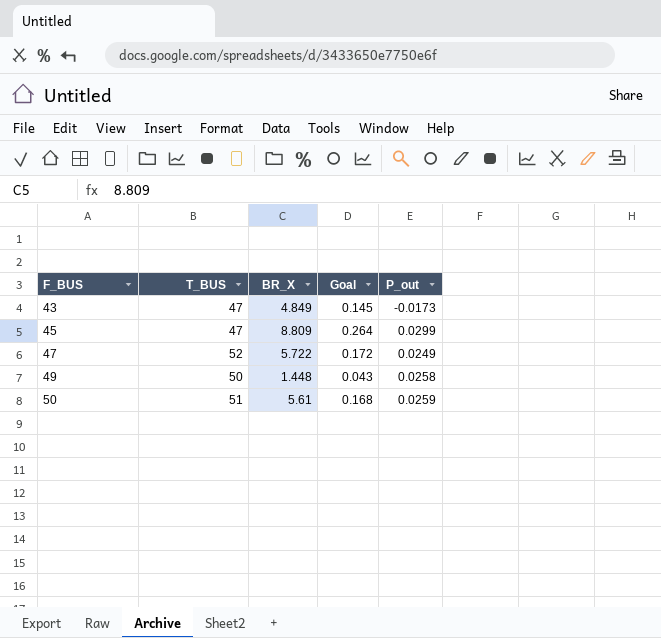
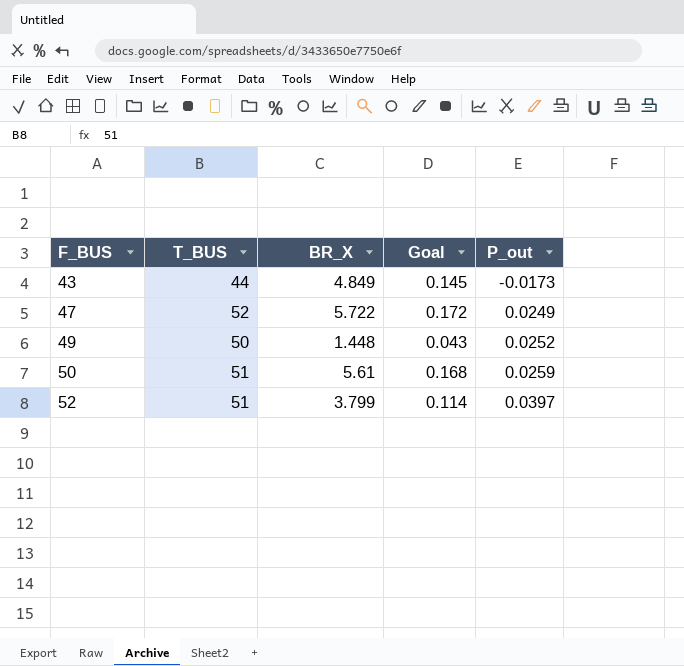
row 45: 47 | 8.809 | 0.264 | 0.0299 -> none
43 | T_BUS: 47 -> 44
49 | P_out: 0.0258 -> 0.0252
row 52: none -> 51 | 3.799 | 0.114 | 0.0397

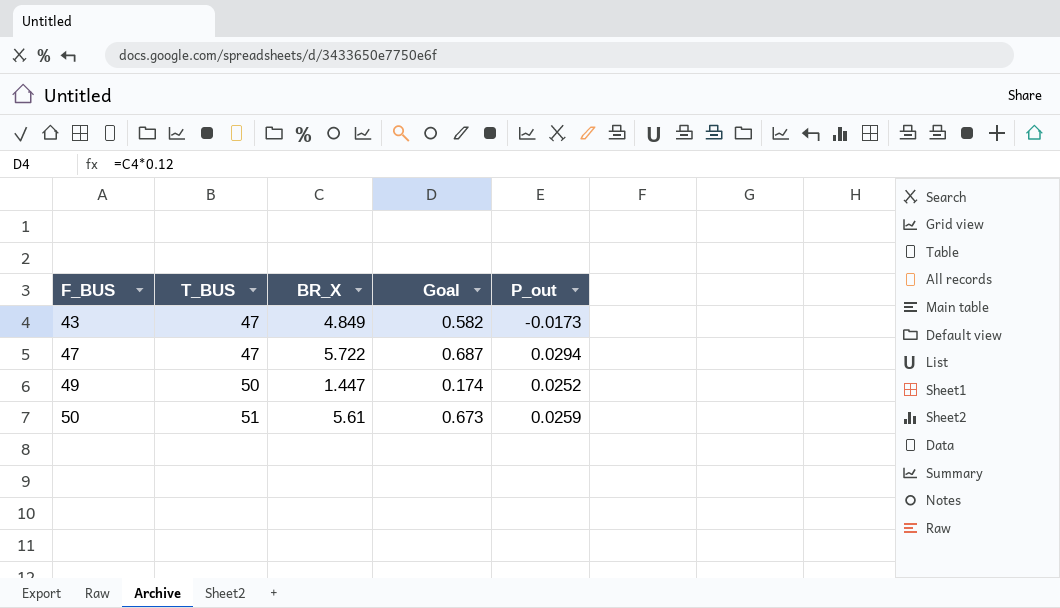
column Goal | formula: [BR_X] * 0.03 -> [BR_X] * 0.12
row 52: 51 | 3.799 | 0.114 | 0.0397 -> none
43 | T_BUS: 44 -> 47
47 | T_BUS: 52 -> 47
47 | P_out: 0.0249 -> 0.0294
49 | BR_X: 1.448 -> 1.447

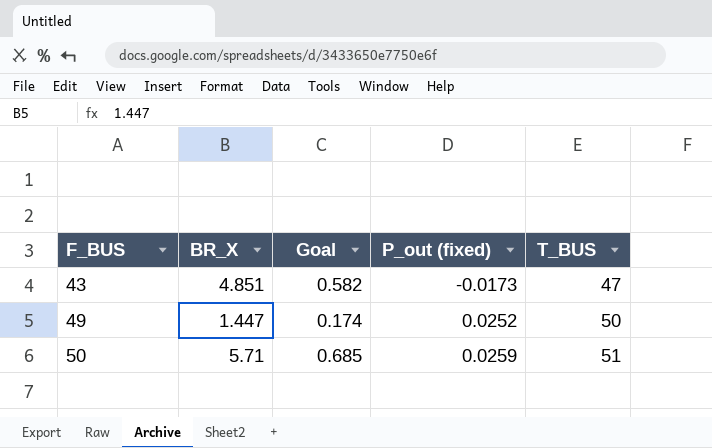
column name: P_out -> P_out (fixed)
column T_BUS | position: 2 -> 5
row 47: 47 | 5.722 | 0.687 | 0.0294 -> none
43 | BR_X: 4.849 -> 4.851
50 | BR_X: 5.61 -> 5.71
50 | Goal: 0.673 -> 0.685

